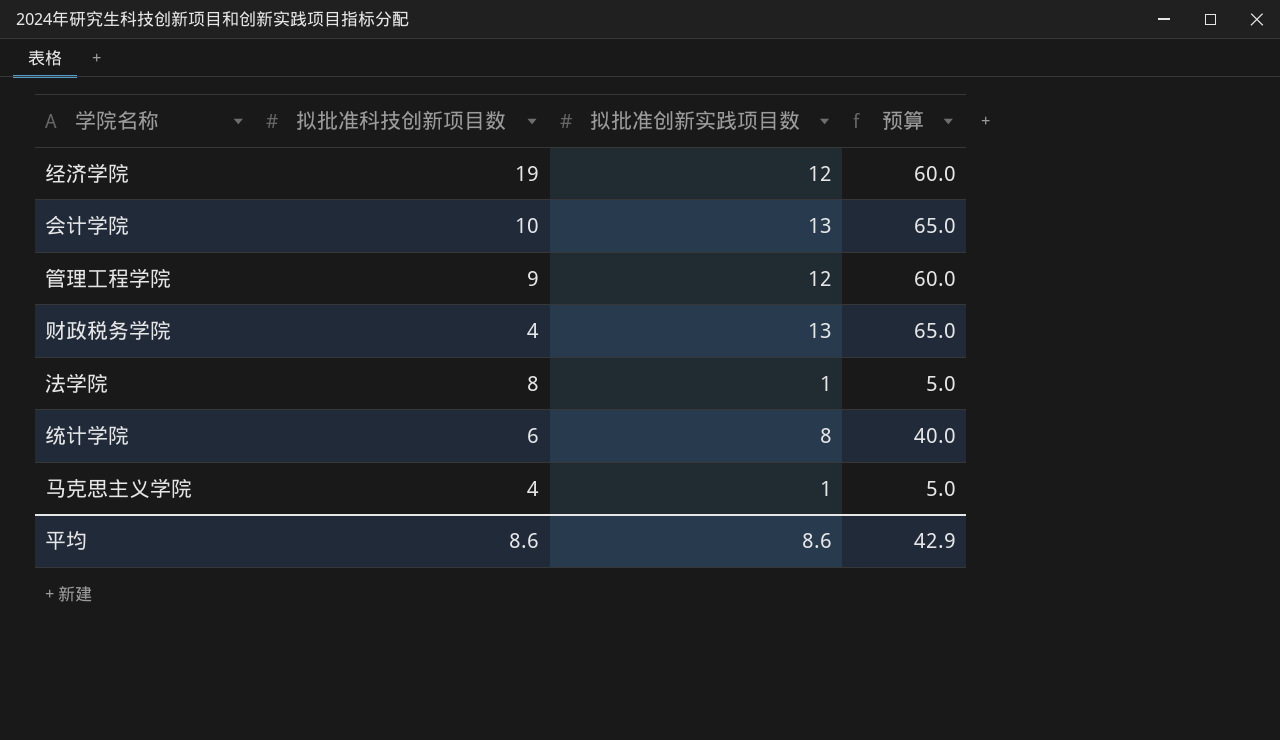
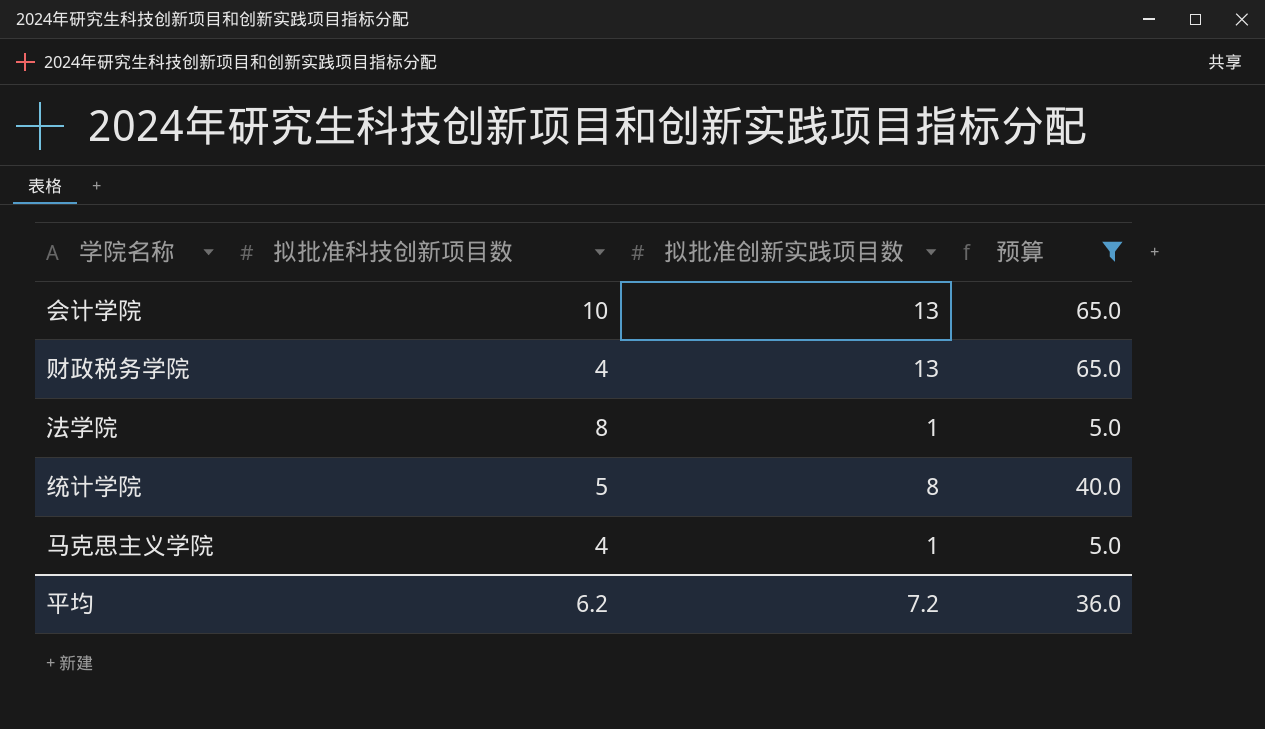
filter: none -> 预算 != 60.0
统计学院 | 拟批准科技创新项目数: 6 -> 5
平均 | 拟批准科技创新项目数: 8.6 -> 6.2
平均 | 拟批准创新实践项目数: 8.6 -> 7.2
平均 | 预算: 42.9 -> 36.0

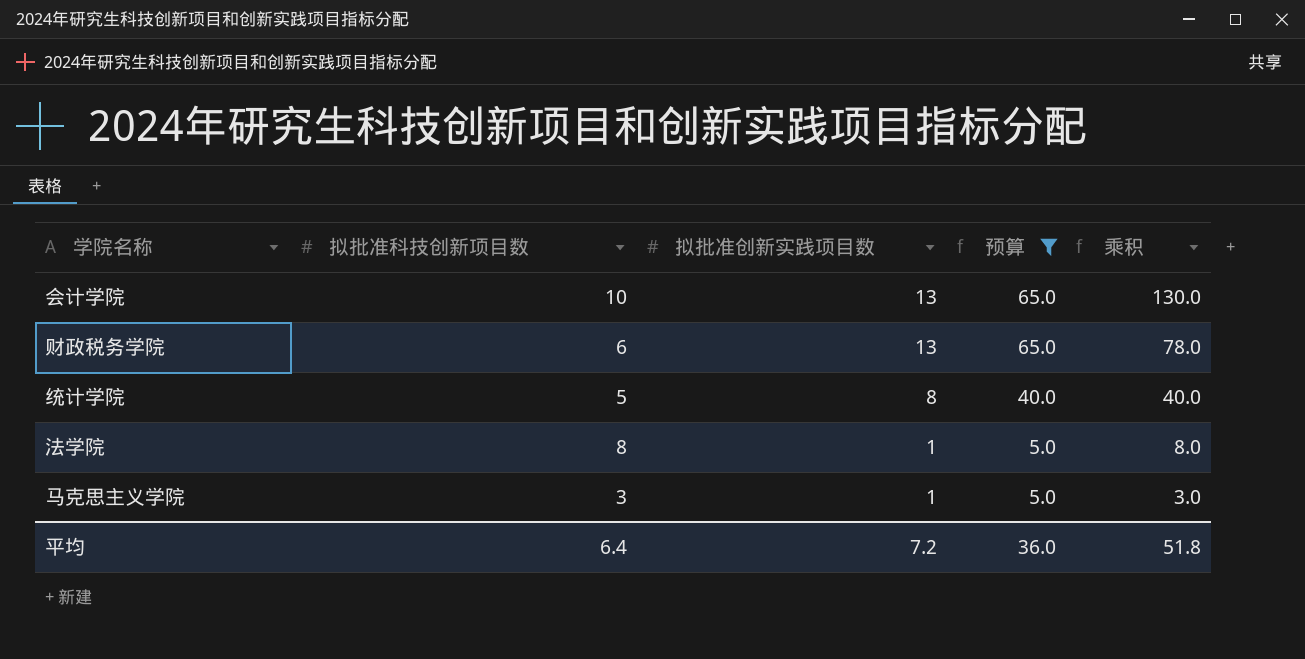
row order: none -> 拟批准创新实践项目数 descending
column 乘积 | formula: none -> [拟批准科技创新项目数] * [拟批准创新实践项目数]
财政税务学院 | 拟批准科技创新项目数: 4 -> 6
马克思主义学院 | 拟批准科技创新项目数: 4 -> 3
平均 | 拟批准科技创新项目数: 6.2 -> 6.4

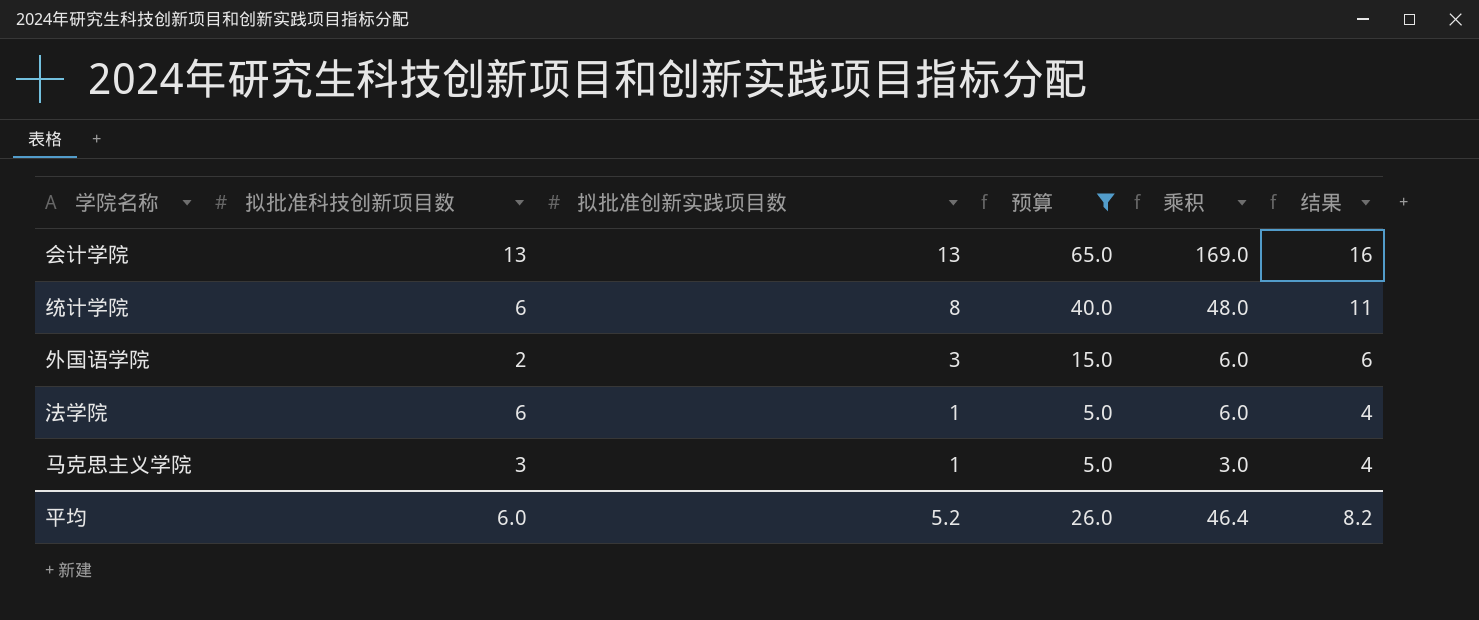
column 结果 | formula: none -> [拟批准创新实践项目数] + 3
row 财政税务学院: 6 | 13 | 65.0 | 78.0 -> none
会计学院 | 拟批准科技创新项目数: 10 -> 13
会计学院 | 乘积: 130.0 -> 169.0
统计学院 | 拟批准科技创新项目数: 5 -> 6
统计学院 | 乘积: 40.0 -> 48.0
row 外国语学院: none -> 2 | 3 | 15.0 | 6.0 | 6
法学院 | 拟批准科技创新项目数: 8 -> 6
法学院 | 乘积: 8.0 -> 6.0
平均 | 拟批准科技创新项目数: 6.4 -> 6.0
平均 | 拟批准创新实践项目数: 7.2 -> 5.2
平均 | 预算: 36.0 -> 26.0
平均 | 乘积: 51.8 -> 46.4

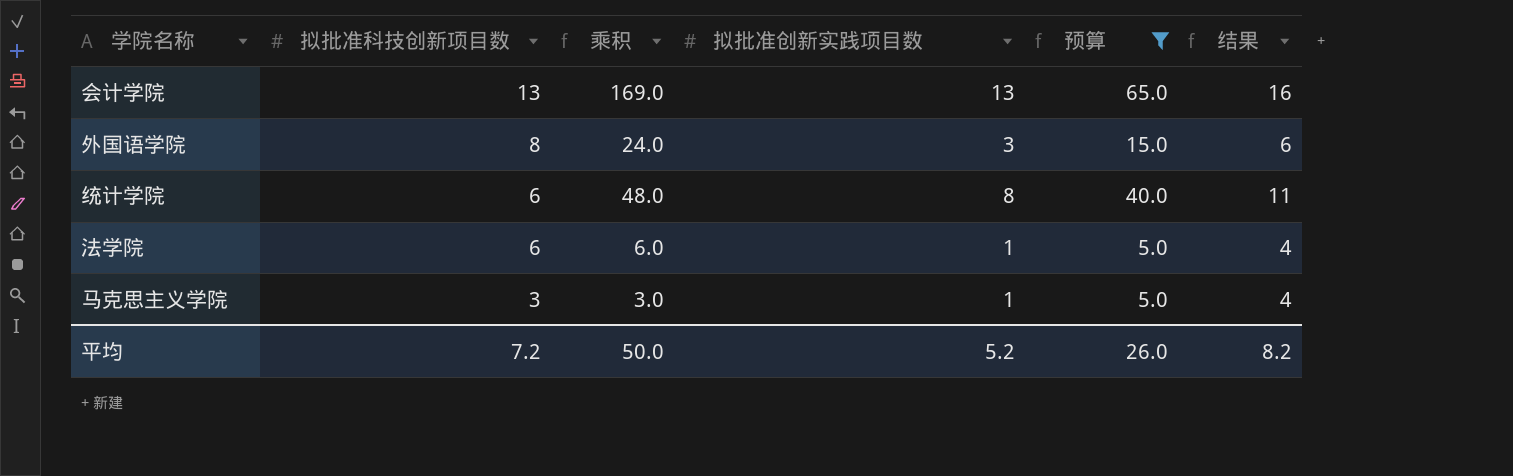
row order: 拟批准创新实践项目数 descending -> 拟批准科技创新项目数 descending
column 乘积 | position: 5 -> 3
外国语学院 | 拟批准科技创新项目数: 2 -> 8
外国语学院 | 乘积: 6.0 -> 24.0
平均 | 拟批准科技创新项目数: 6.0 -> 7.2
平均 | 乘积: 46.4 -> 50.0

